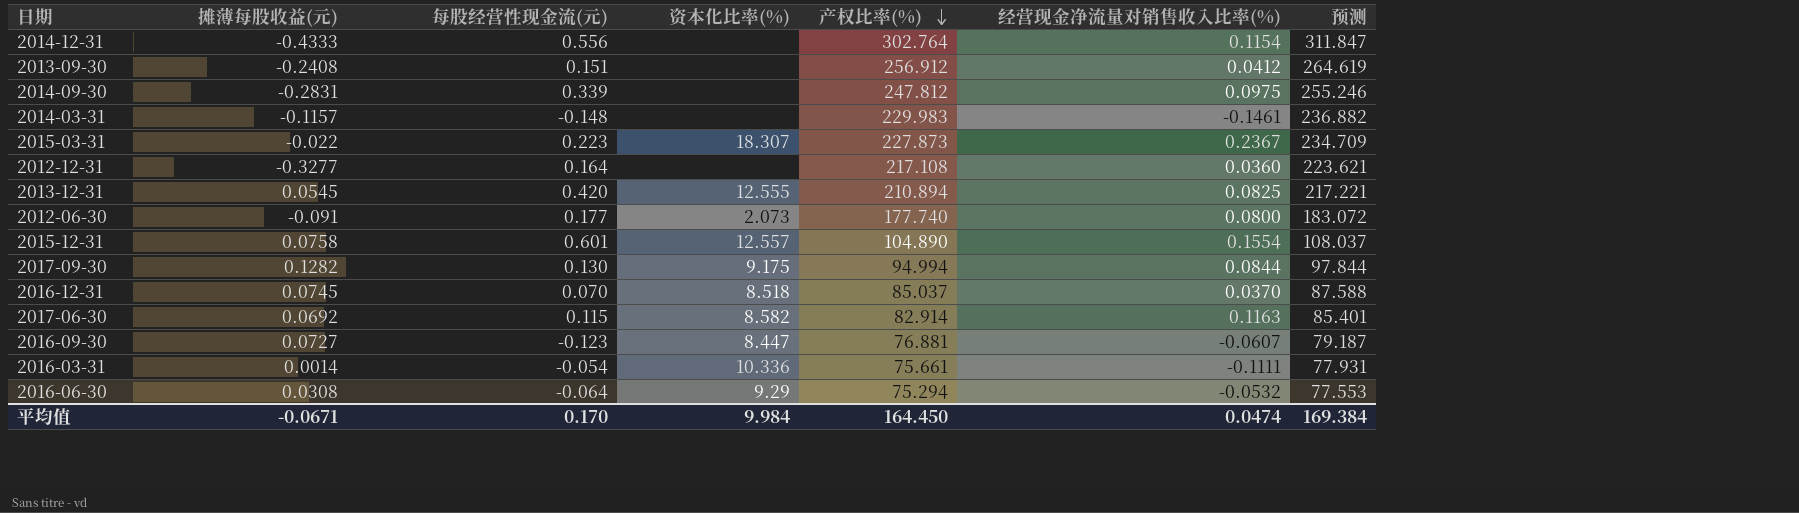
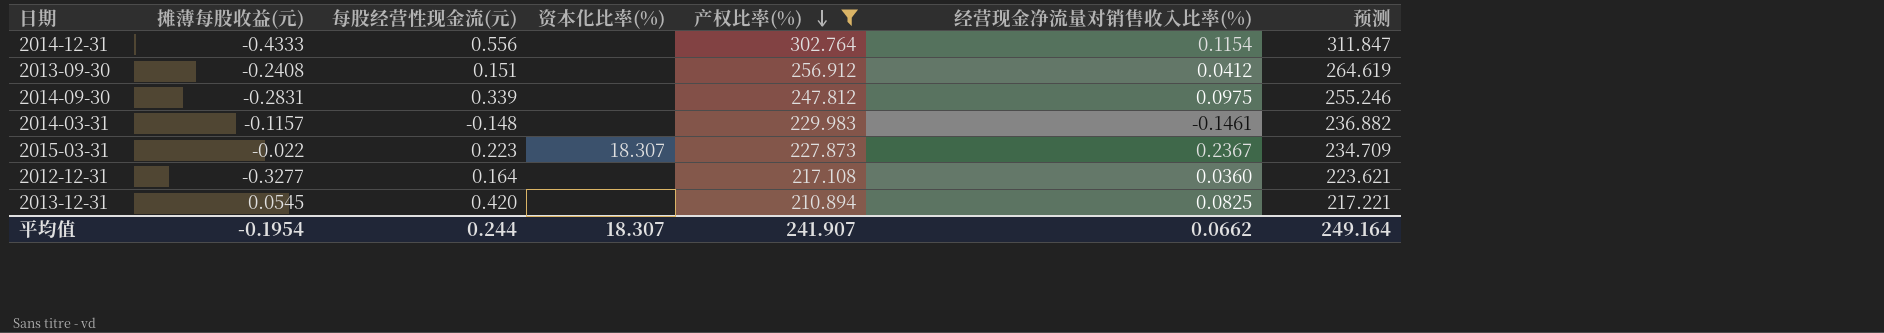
filter: none -> 产权比率(%) >= 210.894
2013-12-31 | 资本化比率(%): 12.555 -> none
平均值 | 摊薄每股收益(元): -0.0671 -> -0.1954
平均值 | 每股经营性现金流(元): 0.170 -> 0.244
平均值 | 资本化比率(%): 9.984 -> 18.307
平均值 | 产权比率(%): 164.450 -> 241.907
平均值 | 经营现金净流量对销售收入比率(%): 0.0474 -> 0.0662
平均值 | 预测: 169.384 -> 249.164

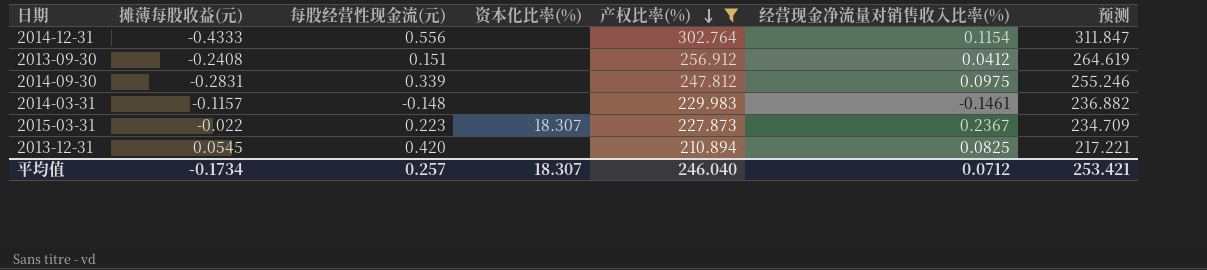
row 2012-12-31: -0.3277 | 0.164 | none | 217.108 | 0.0360 | 223.621 -> none
平均值 | 摊薄每股收益(元): -0.1954 -> -0.1734
平均值 | 每股经营性现金流(元): 0.244 -> 0.257
平均值 | 产权比率(%): 241.907 -> 246.040
平均值 | 经营现金净流量对销售收入比率(%): 0.0662 -> 0.0712
平均值 | 预测: 249.164 -> 253.421

